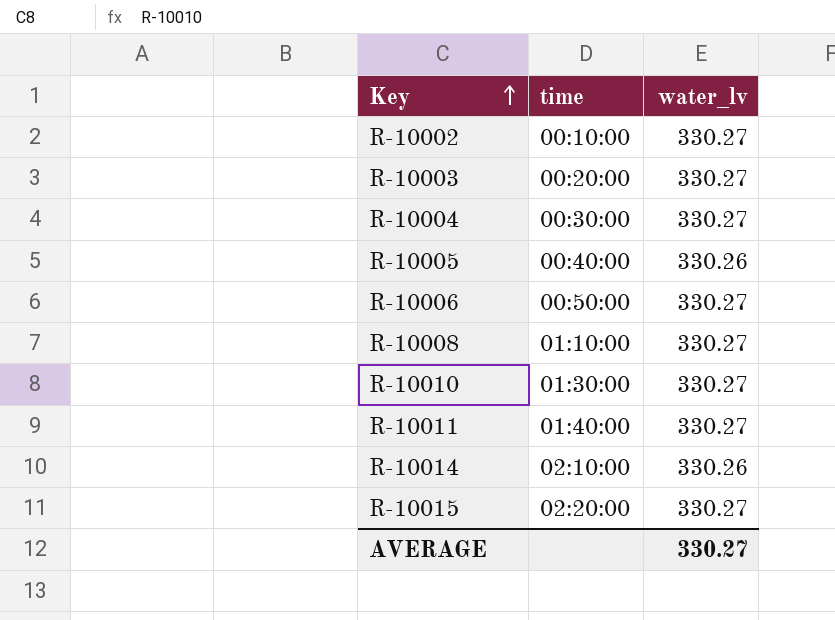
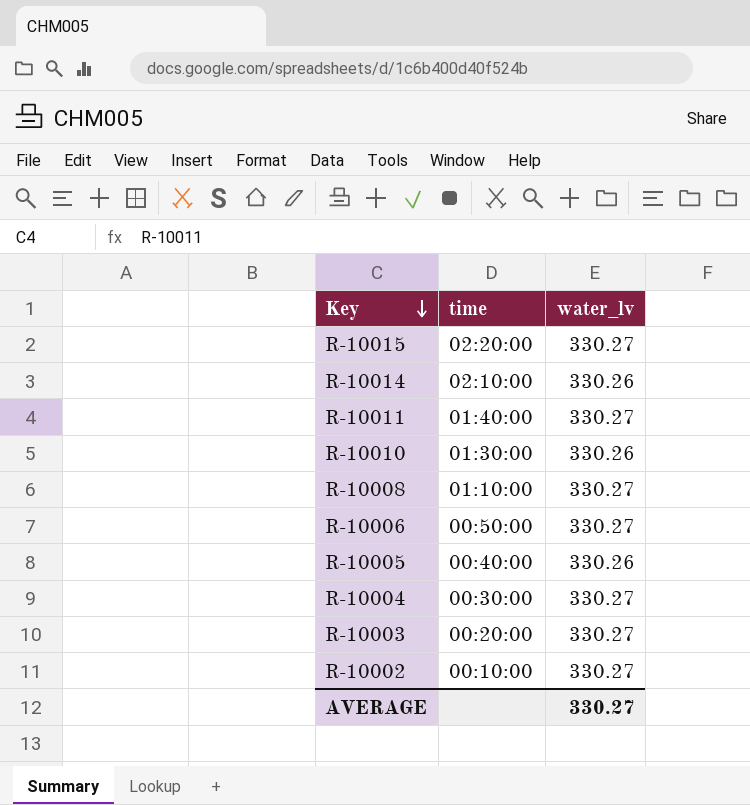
row order: Key ascending -> Key descending
R-10010 | water_lv: 330.27 -> 330.26

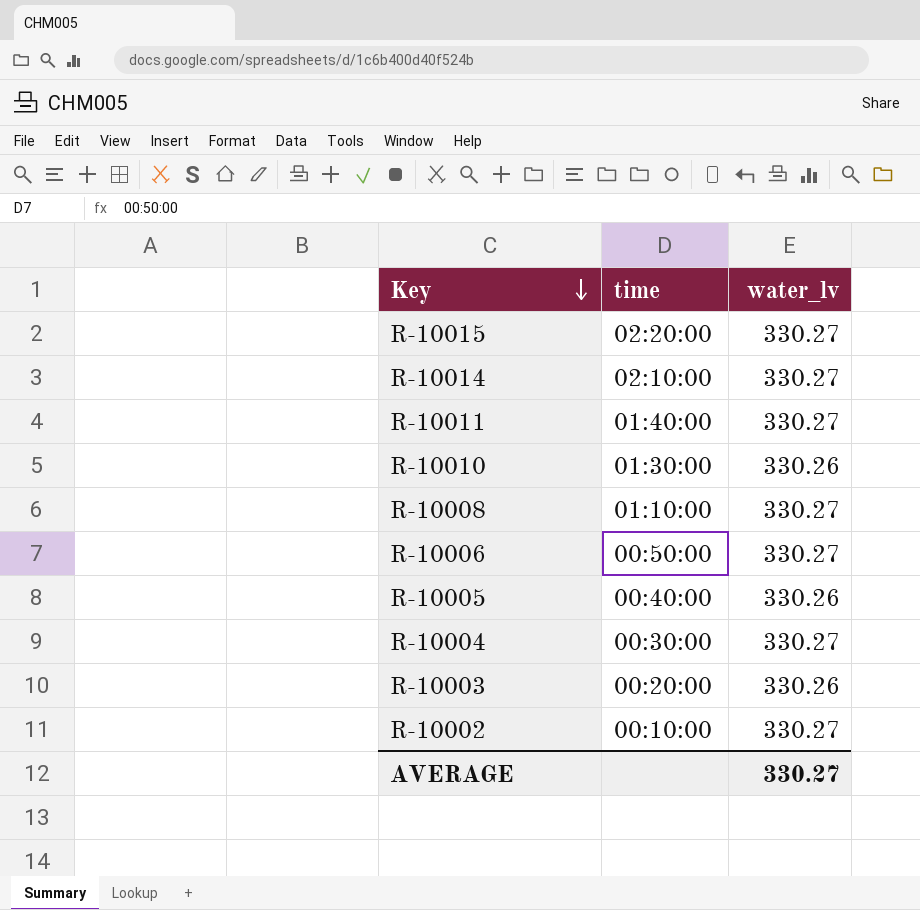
R-10014 | water_lv: 330.26 -> 330.27
R-10003 | water_lv: 330.27 -> 330.26

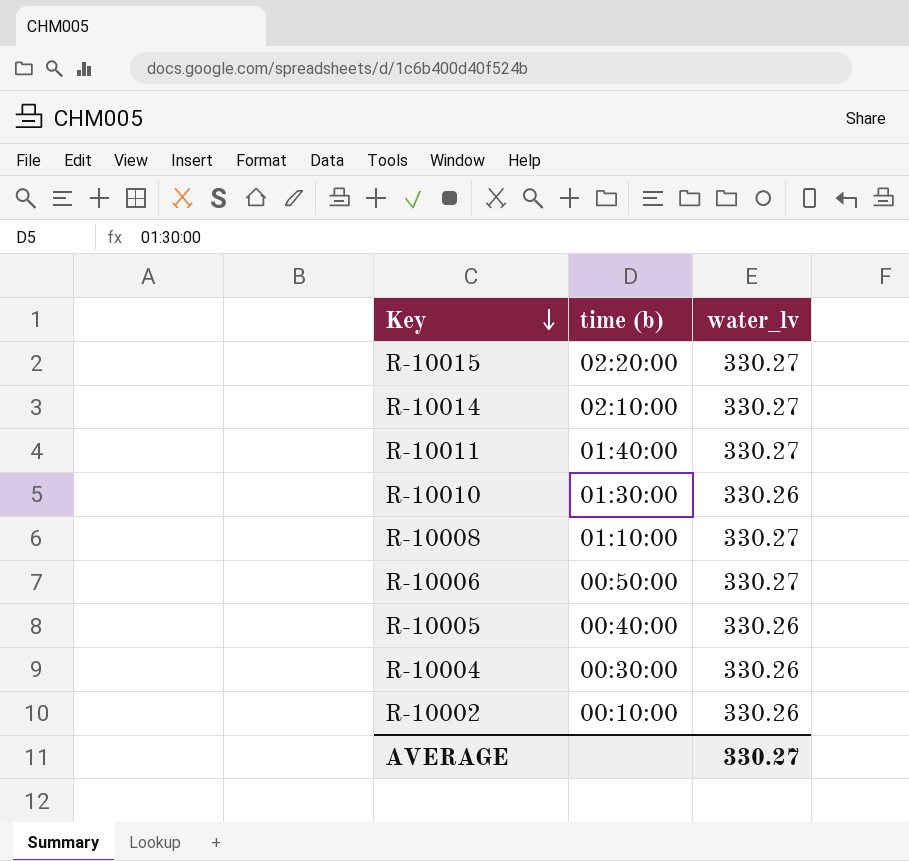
column name: time -> time (b)
row R-10003: 00:20:00 | 330.26 -> none
R-10004 | water_lv: 330.27 -> 330.26
R-10002 | water_lv: 330.27 -> 330.26

